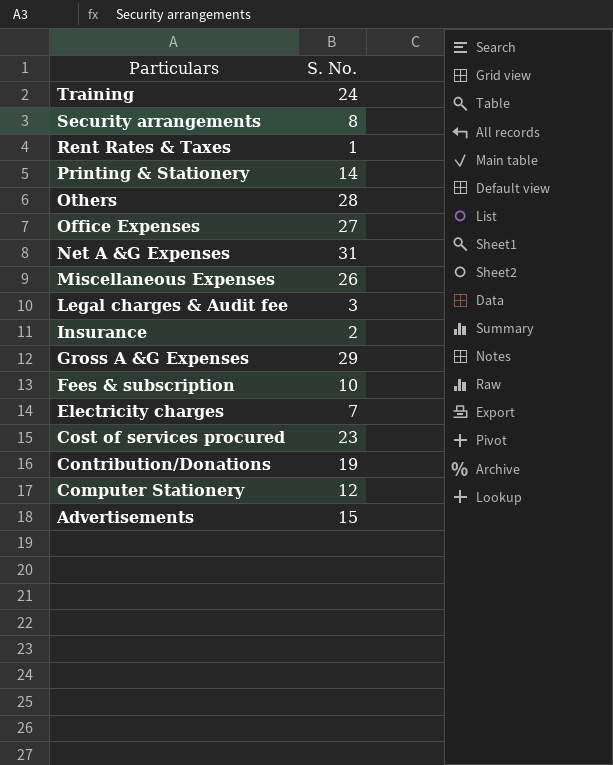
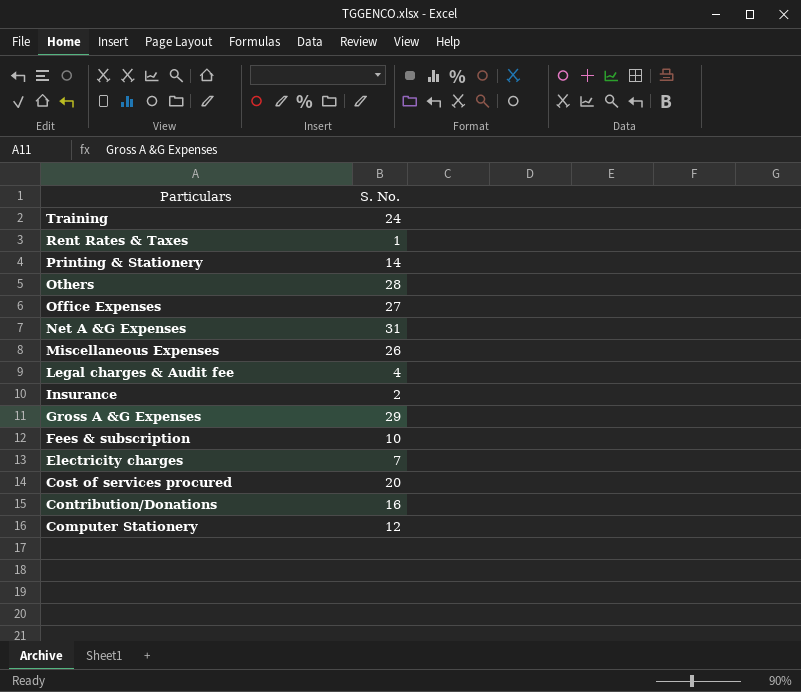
row Security arrangements: 8 -> none
row Advertisements: 15 -> none
Legal charges & Audit fee | S. No.: 3 -> 4
Cost of services procured | S. No.: 23 -> 20
Contribution/Donations | S. No.: 19 -> 16

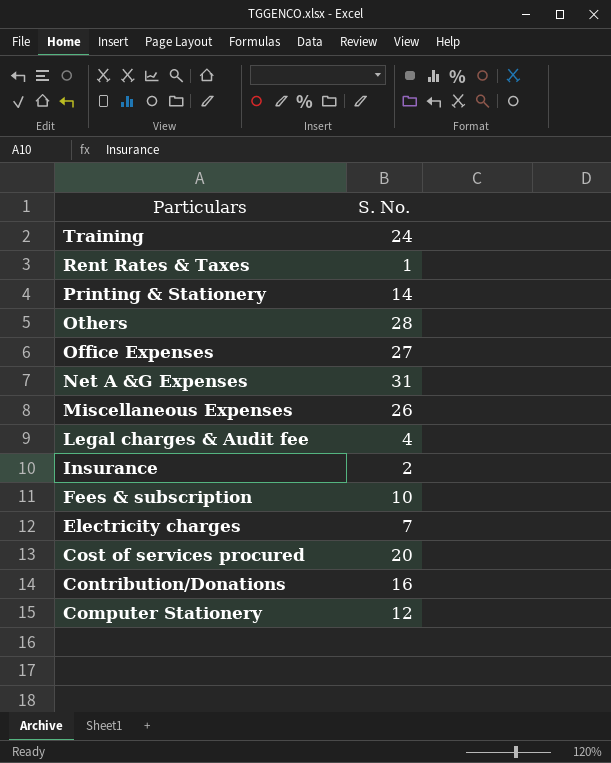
row Gross A &G Expenses: 29 -> none

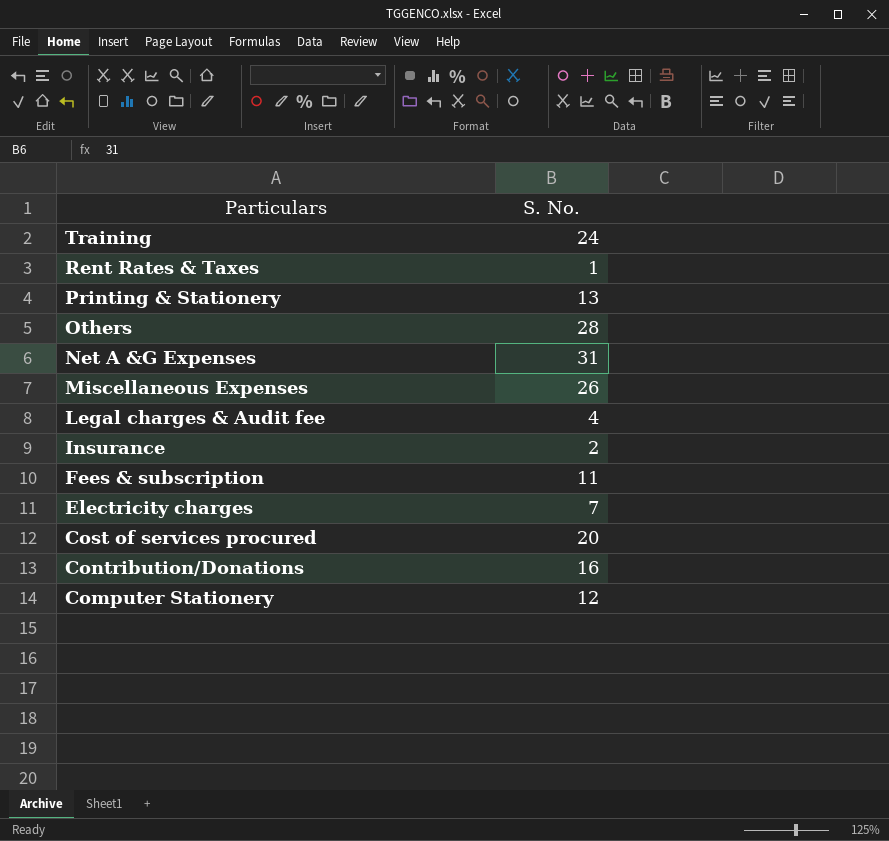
row Office Expenses: 27 -> none
Printing & Stationery | S. No.: 14 -> 13
Fees & subscription | S. No.: 10 -> 11

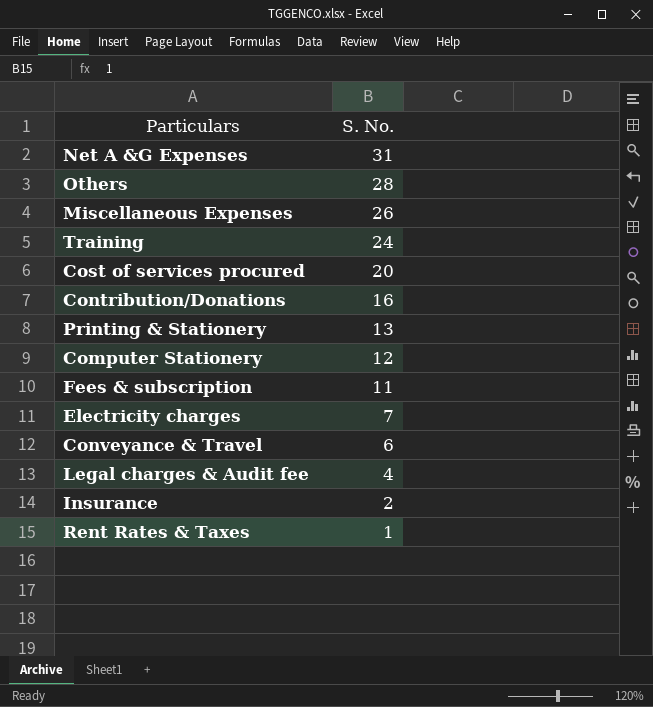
row order: Particulars descending -> S. No. descending
row Conveyance & Travel: none -> 6

